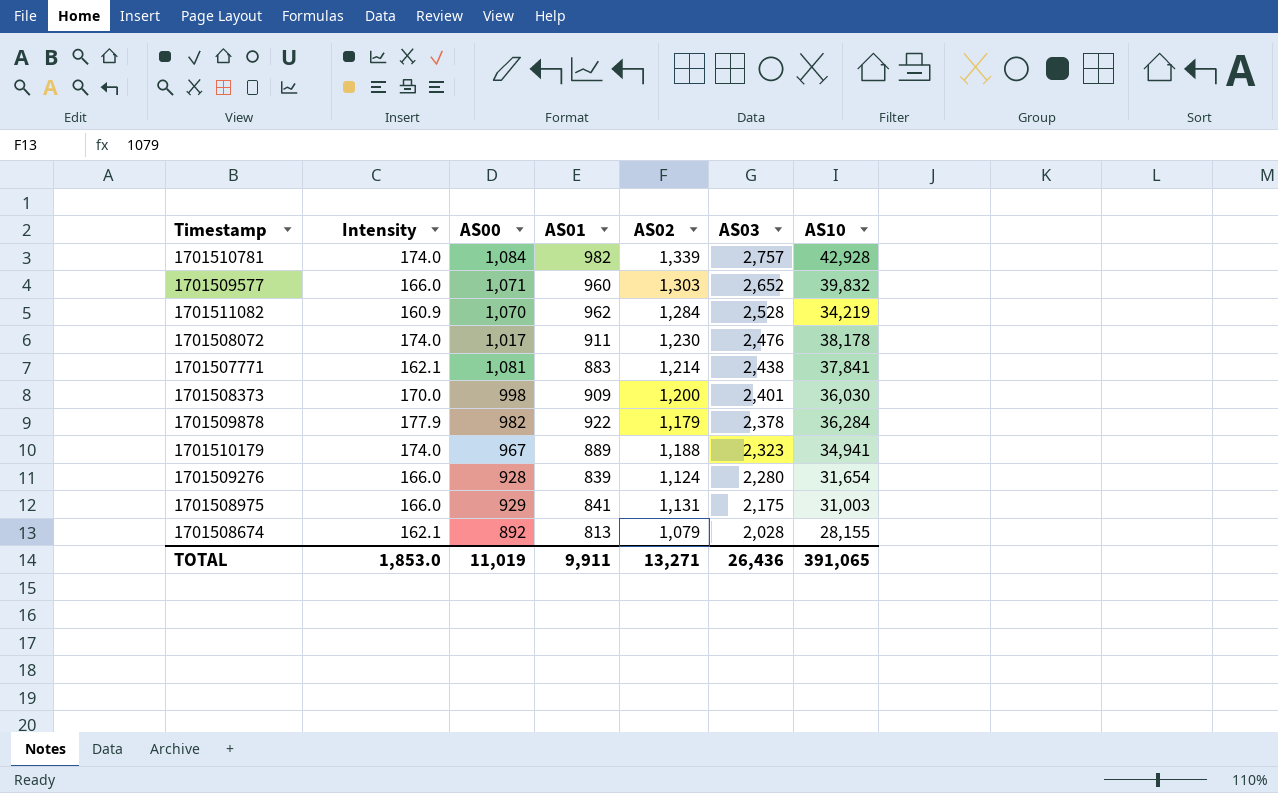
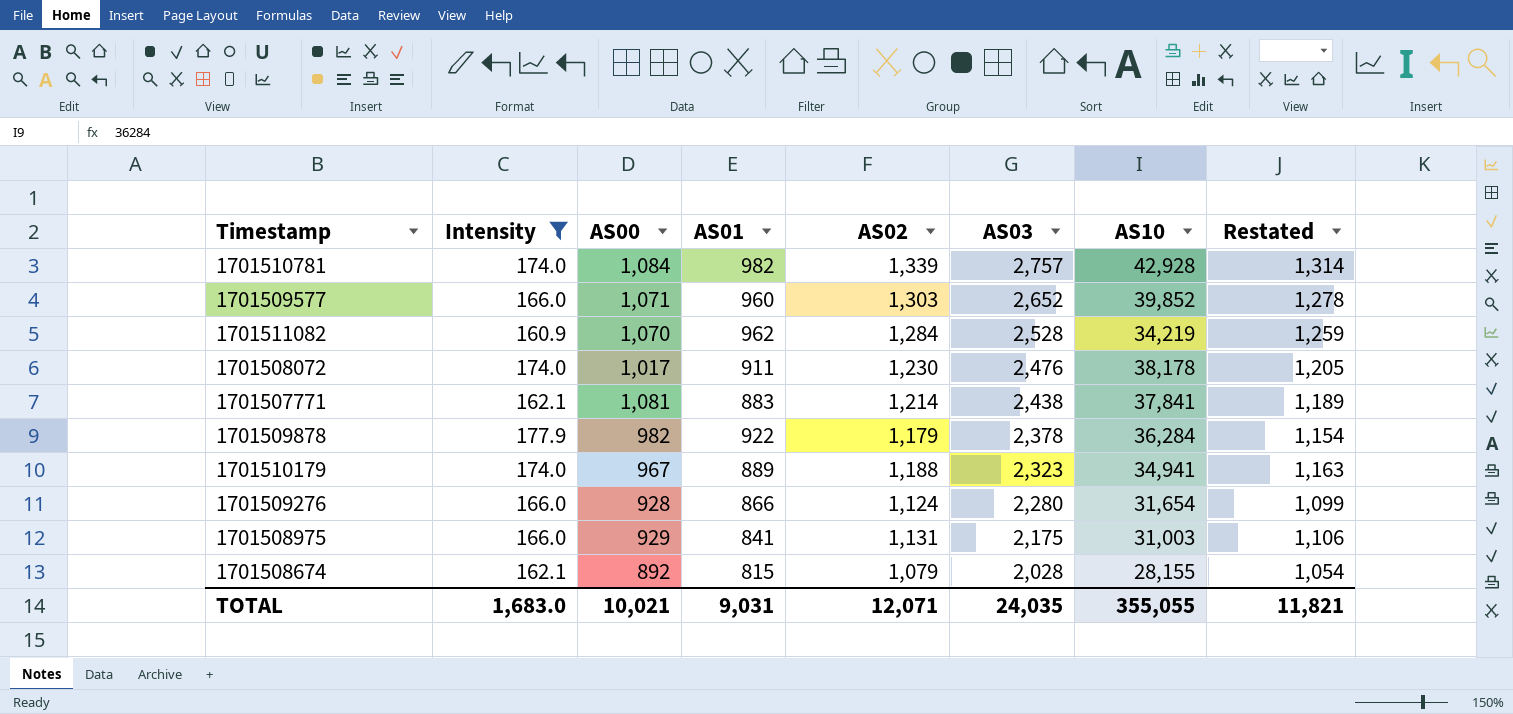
filter: none -> Intensity != 170.0
column Restated | formula: none -> [AS02] - 25
1701509577 | AS10: 39,832 -> 39,852
1701509276 | AS01: 839 -> 866
1701508674 | AS01: 813 -> 815
TOTAL | Intensity: 1,853.0 -> 1,683.0
TOTAL | AS00: 11,019 -> 10,021
TOTAL | AS01: 9,911 -> 9,031
TOTAL | AS02: 13,271 -> 12,071
TOTAL | AS03: 26,436 -> 24,035
TOTAL | AS10: 391,065 -> 355,055

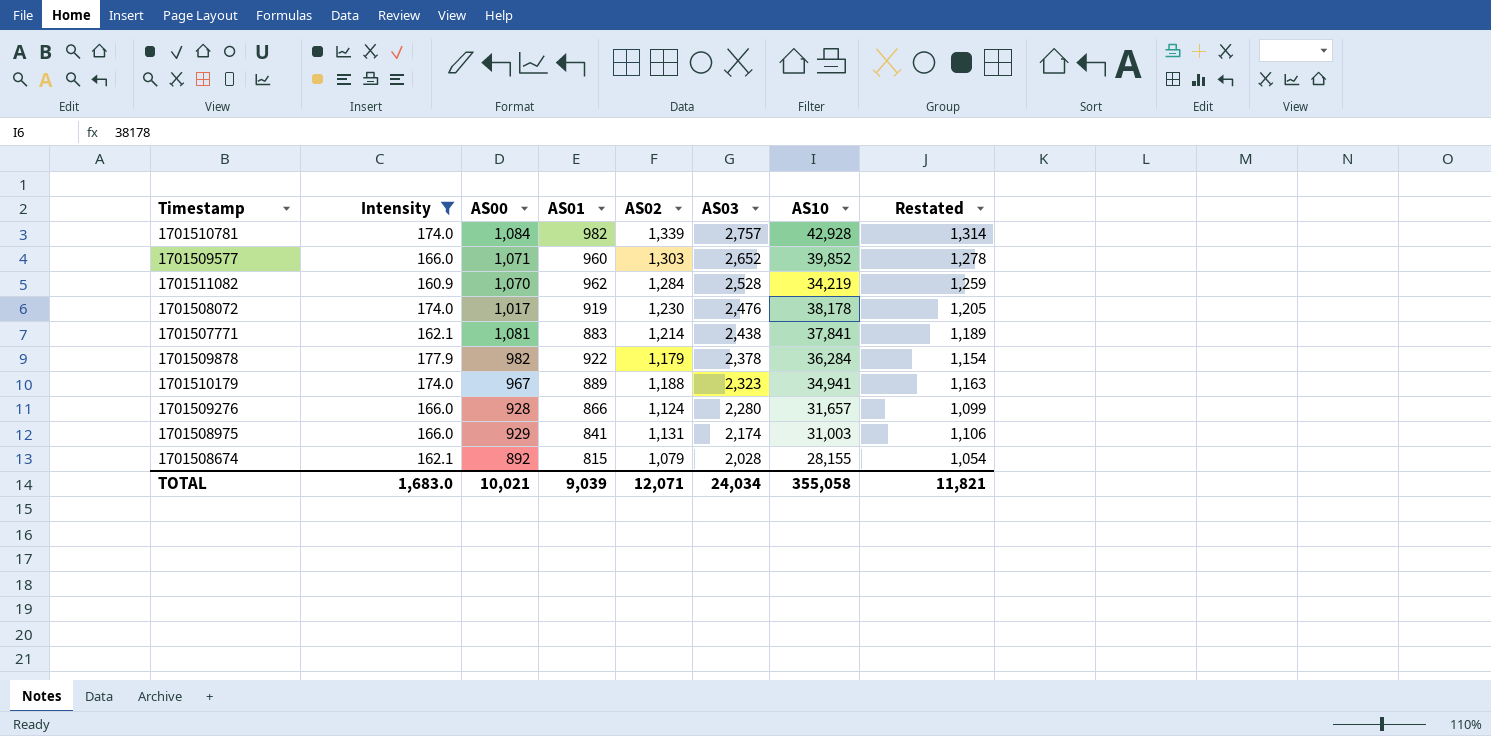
1701508072 | AS01: 911 -> 919
1701509276 | AS10: 31,654 -> 31,657
1701508975 | AS03: 2,175 -> 2,174
TOTAL | AS01: 9,031 -> 9,039
TOTAL | AS03: 24,035 -> 24,034
TOTAL | AS10: 355,055 -> 355,058

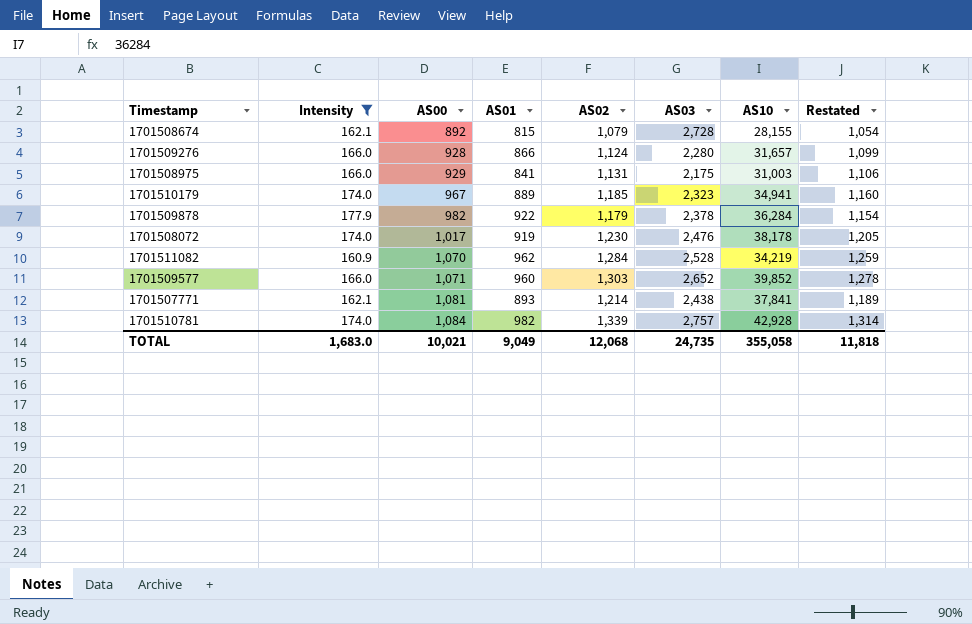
row order: AS03 descending -> AS00 ascending
1701508674 | AS03: 2,028 -> 2,728
1701508975 | AS03: 2,174 -> 2,175
1701510179 | AS02: 1,188 -> 1,185
1701510179 | Restated: 1,163 -> 1,160
1701507771 | AS01: 883 -> 893
TOTAL | AS01: 9,039 -> 9,049
TOTAL | AS02: 12,071 -> 12,068
TOTAL | AS03: 24,034 -> 24,735
TOTAL | Restated: 11,821 -> 11,818

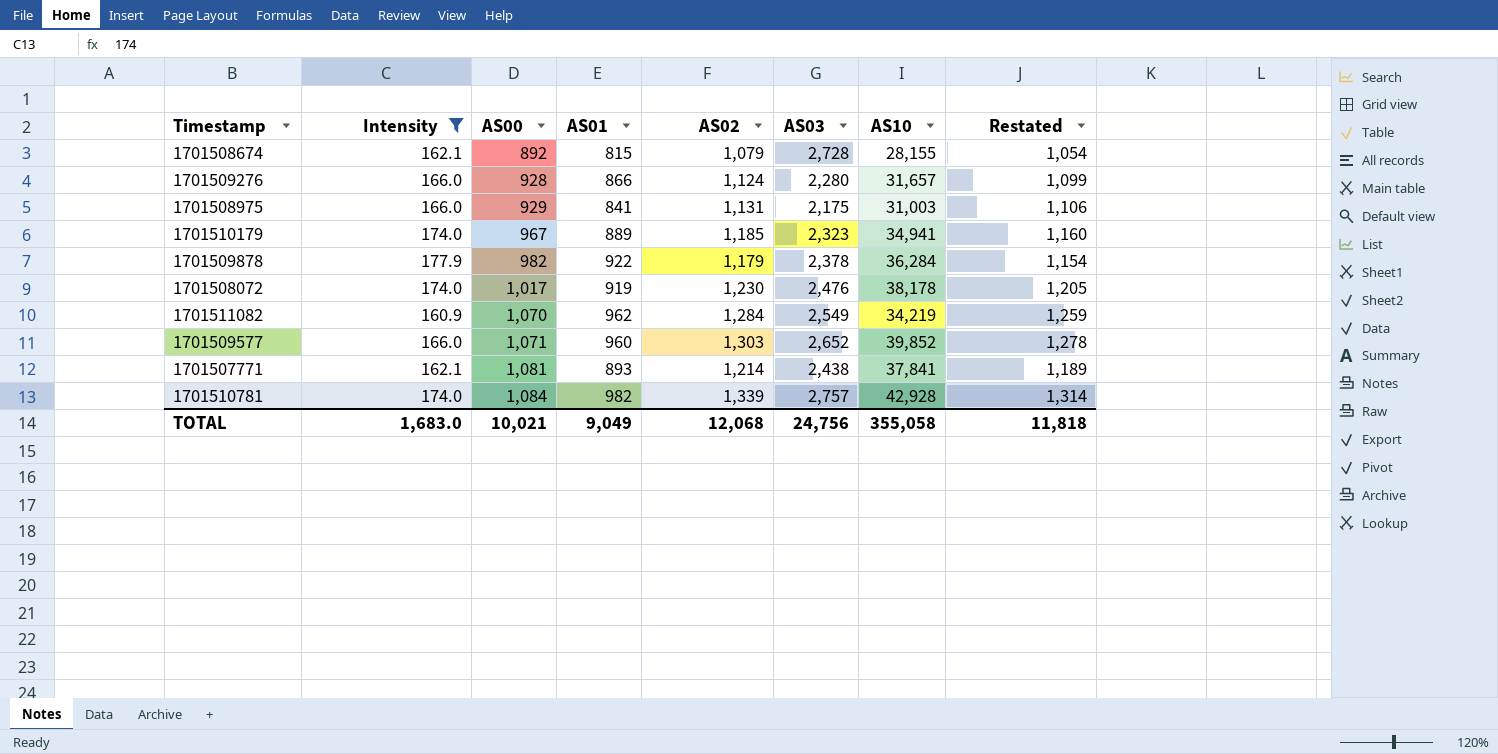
1701511082 | AS03: 2,528 -> 2,549
TOTAL | AS03: 24,735 -> 24,756

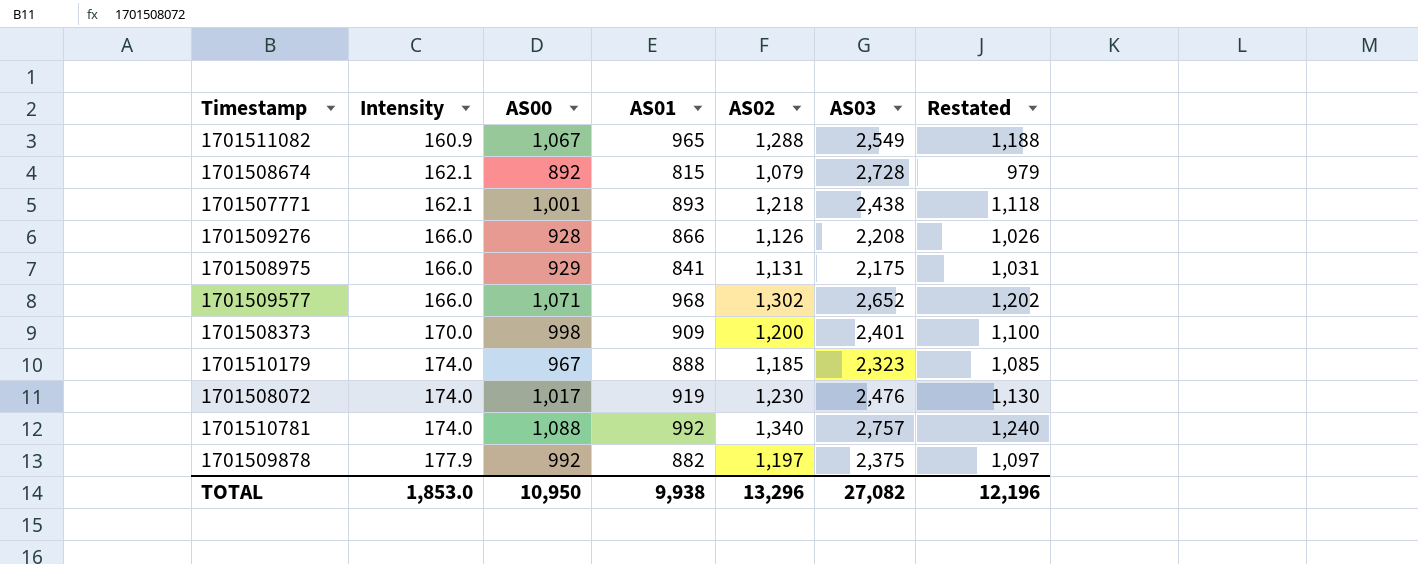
filter: Intensity != 170.0 -> none
row order: AS00 ascending -> Intensity ascending
column AS10 | position: 7 -> none
column Restated | formula: [AS02] - 25 -> [AS02] - 100
1701511082 | AS00: 1,070 -> 1,067
1701511082 | AS01: 962 -> 965
1701511082 | AS02: 1,284 -> 1,288
1701507771 | AS00: 1,081 -> 1,001
1701507771 | AS02: 1,214 -> 1,218
1701509276 | AS02: 1,124 -> 1,126
1701509276 | AS03: 2,280 -> 2,208
1701509577 | AS01: 960 -> 968
1701509577 | AS02: 1,303 -> 1,302
1701510179 | AS01: 889 -> 888
1701510781 | AS00: 1,084 -> 1,088
1701510781 | AS01: 982 -> 992
1701510781 | AS02: 1,339 -> 1,340
1701509878 | AS00: 982 -> 992
1701509878 | AS01: 922 -> 882
1701509878 | AS02: 1,179 -> 1,197
1701509878 | AS03: 2,378 -> 2,375
TOTAL | Intensity: 1,683.0 -> 1,853.0
TOTAL | AS00: 10,021 -> 10,950
TOTAL | AS01: 9,049 -> 9,938
TOTAL | AS02: 12,068 -> 13,296
TOTAL | AS03: 24,756 -> 27,082
TOTAL | Restated: 11,818 -> 12,196

